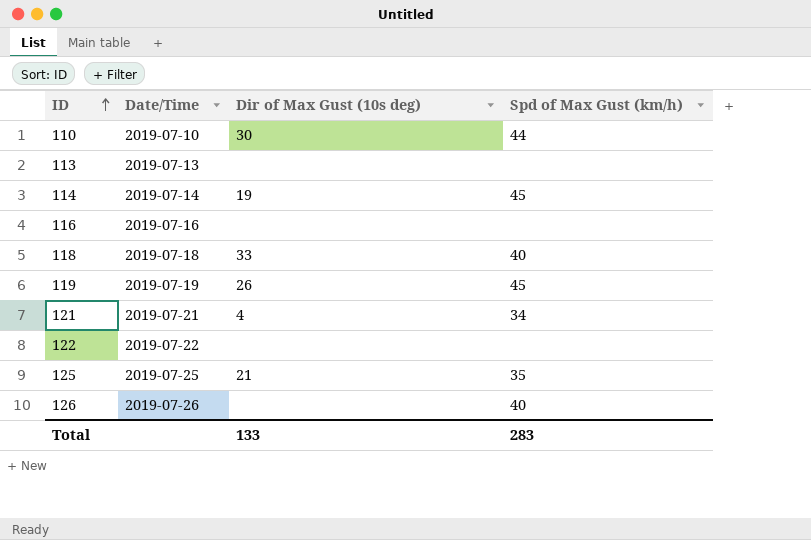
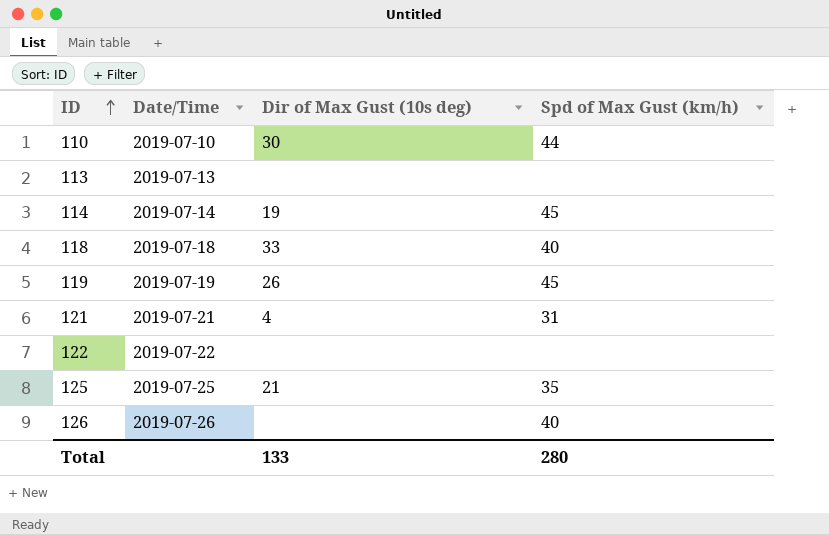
row 116: 2019-07-16 | none | none -> none
121 | Spd of Max Gust (km/h): 34 -> 31
Total | Spd of Max Gust (km/h): 283 -> 280

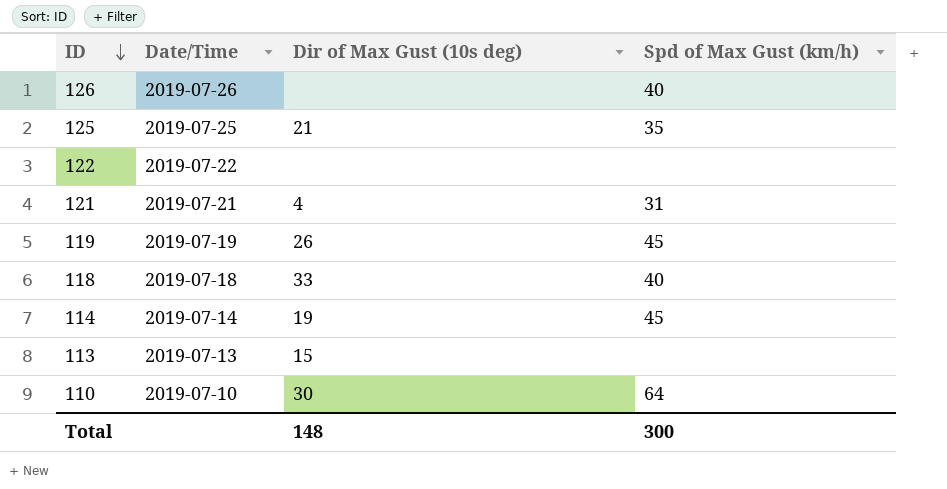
row order: ID ascending -> ID descending
113 | Dir of Max Gust (10s deg): none -> 15
110 | Spd of Max Gust (km/h): 44 -> 64
Total | Dir of Max Gust (10s deg): 133 -> 148
Total | Spd of Max Gust (km/h): 280 -> 300

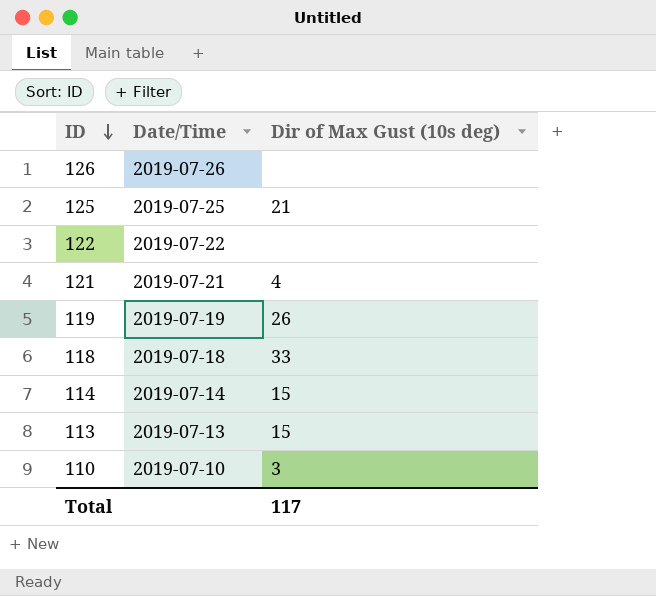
column Spd of Max Gust (km/h) | position: 4 -> none
114 | Dir of Max Gust (10s deg): 19 -> 15
110 | Dir of Max Gust (10s deg): 30 -> 3
Total | Dir of Max Gust (10s deg): 148 -> 117

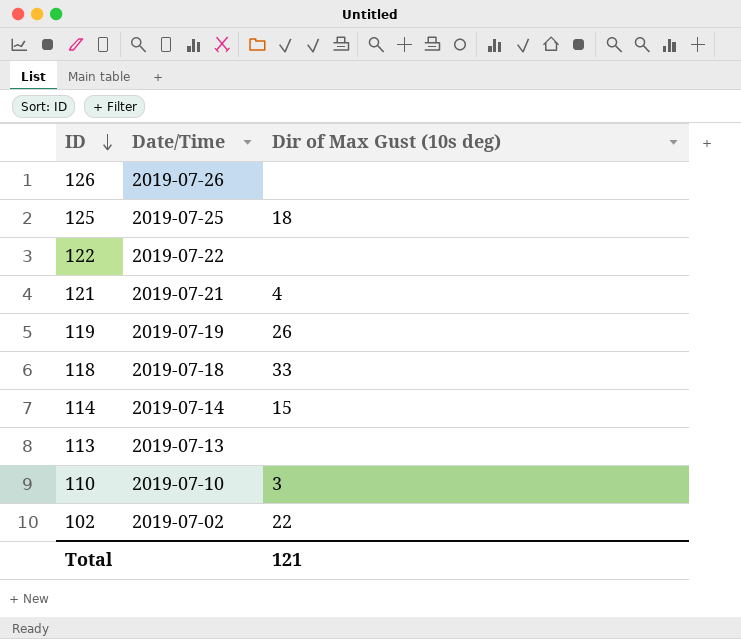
125 | Dir of Max Gust (10s deg): 21 -> 18
113 | Dir of Max Gust (10s deg): 15 -> none
row 102: none -> 2019-07-02 | 22
Total | Dir of Max Gust (10s deg): 117 -> 121

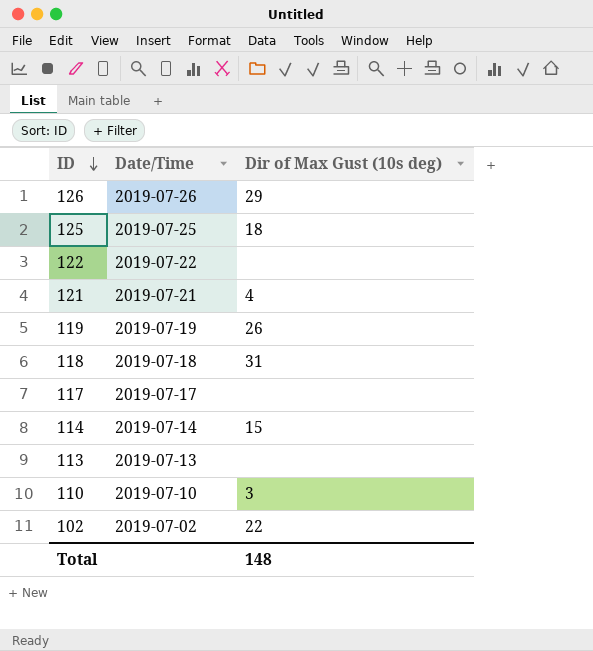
126 | Dir of Max Gust (10s deg): none -> 29
118 | Dir of Max Gust (10s deg): 33 -> 31
row 117: none -> 2019-07-17 | none
Total | Dir of Max Gust (10s deg): 121 -> 148

